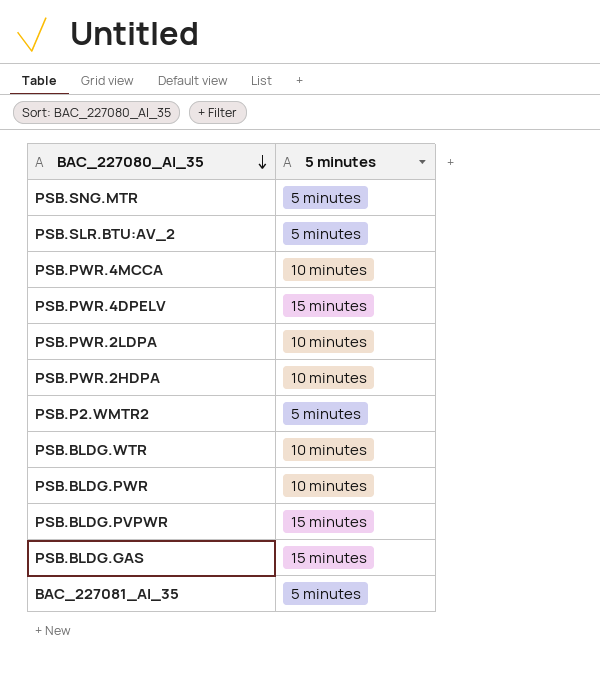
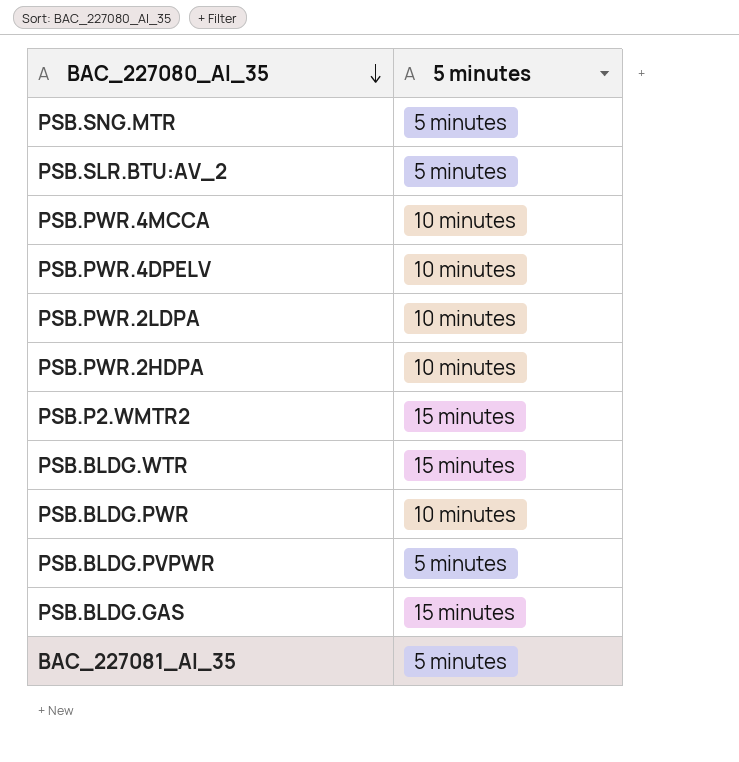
PSB.PWR.4DPELV | 5 minutes: 15 minutes -> 10 minutes
PSB.P2.WMTR2 | 5 minutes: 5 minutes -> 15 minutes
PSB.BLDG.WTR | 5 minutes: 10 minutes -> 15 minutes
PSB.BLDG.PVPWR | 5 minutes: 15 minutes -> 5 minutes

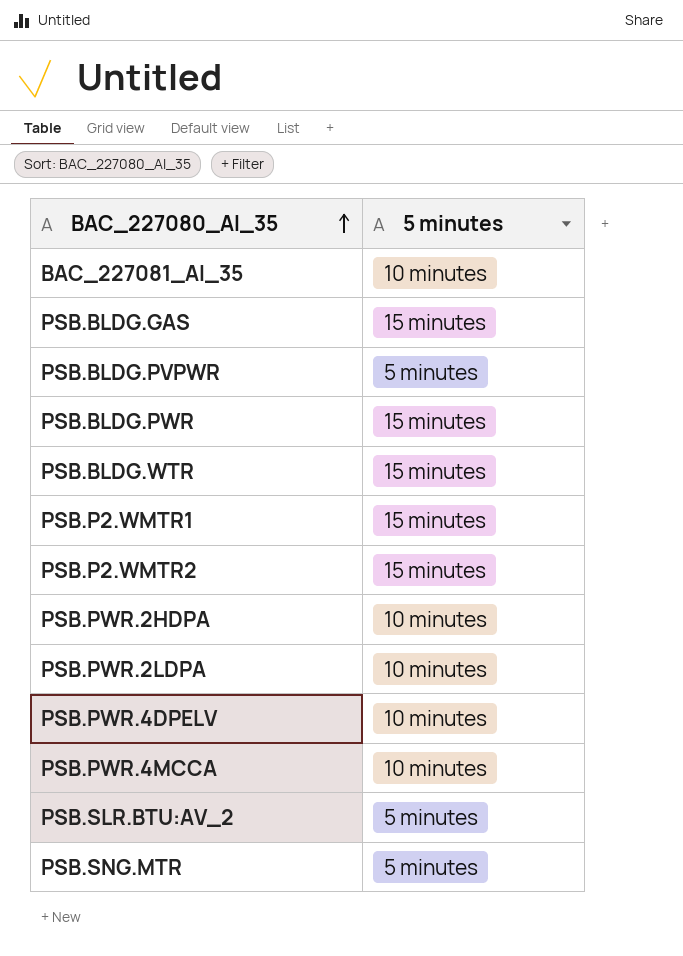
row order: BAC_227080_AI_35 descending -> BAC_227080_AI_35 ascending
BAC_227081_AI_35 | 5 minutes: 5 minutes -> 10 minutes
PSB.BLDG.PWR | 5 minutes: 10 minutes -> 15 minutes
row PSB.P2.WMTR1: none -> 15 minutes

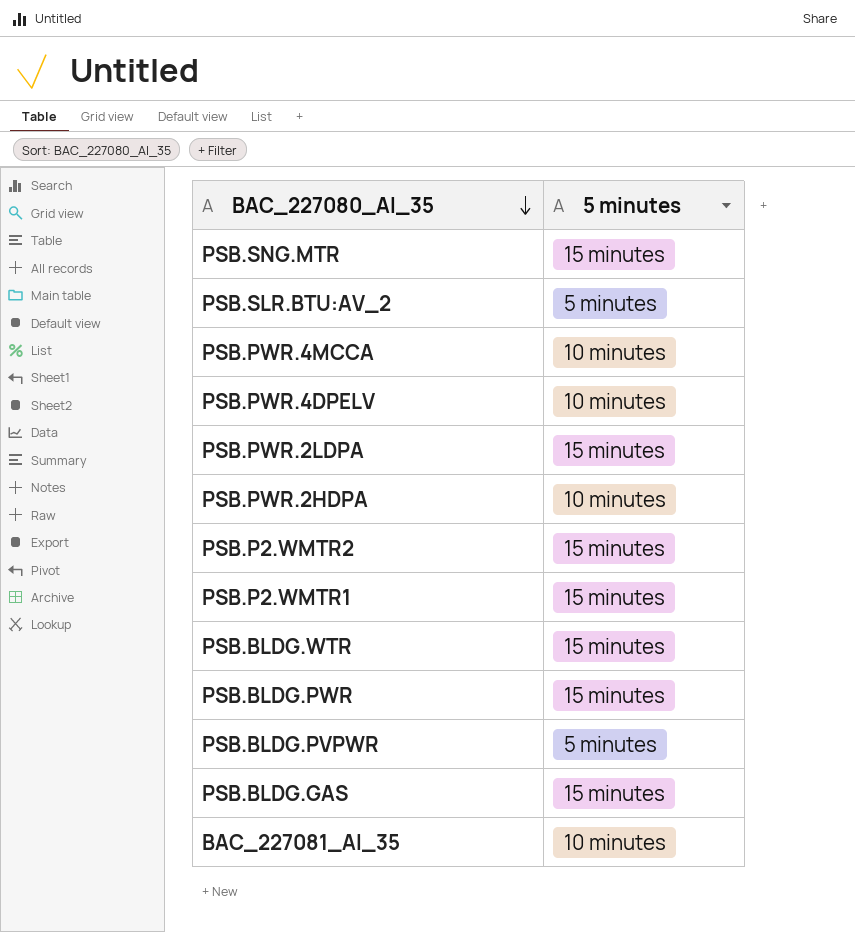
row order: BAC_227080_AI_35 ascending -> BAC_227080_AI_35 descending
PSB.SNG.MTR | 5 minutes: 5 minutes -> 15 minutes
PSB.PWR.2LDPA | 5 minutes: 10 minutes -> 15 minutes

